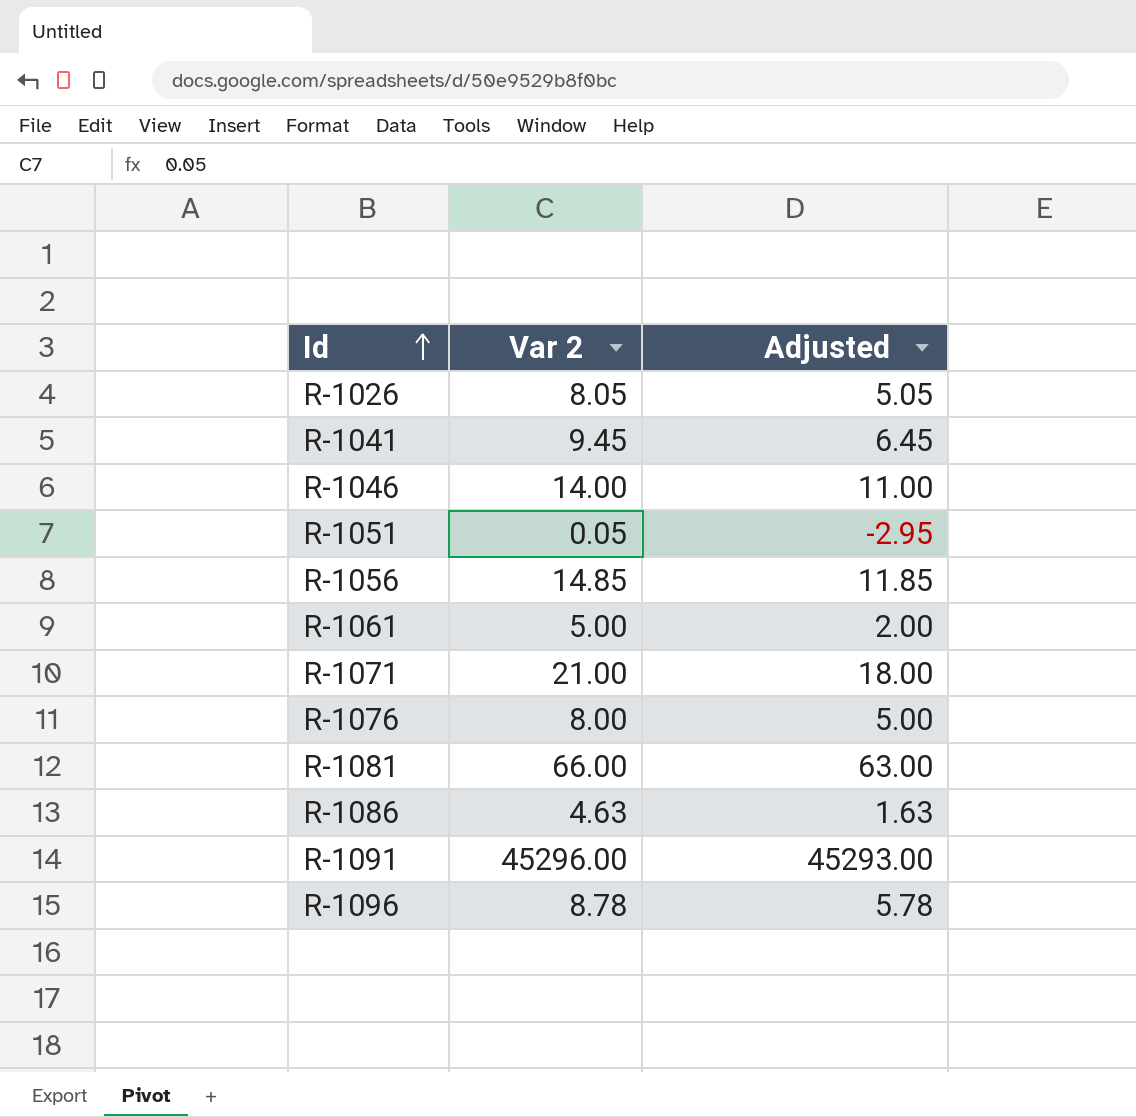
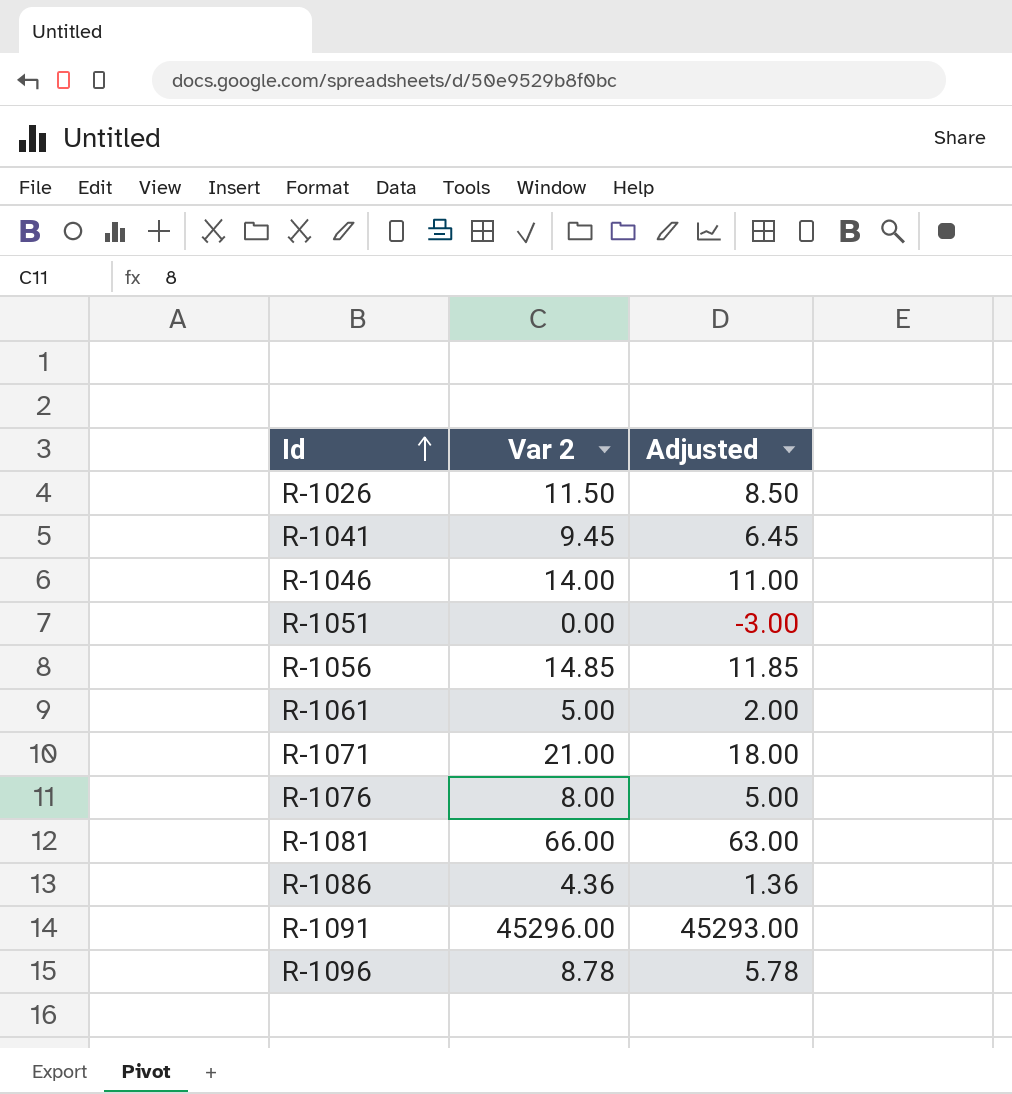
R-1026 | Var 2: 8.05 -> 11.50
R-1026 | Adjusted: 5.05 -> 8.50
R-1051 | Var 2: 0.05 -> 0.00
R-1051 | Adjusted: -2.95 -> -3.00
R-1086 | Var 2: 4.63 -> 4.36
R-1086 | Adjusted: 1.63 -> 1.36

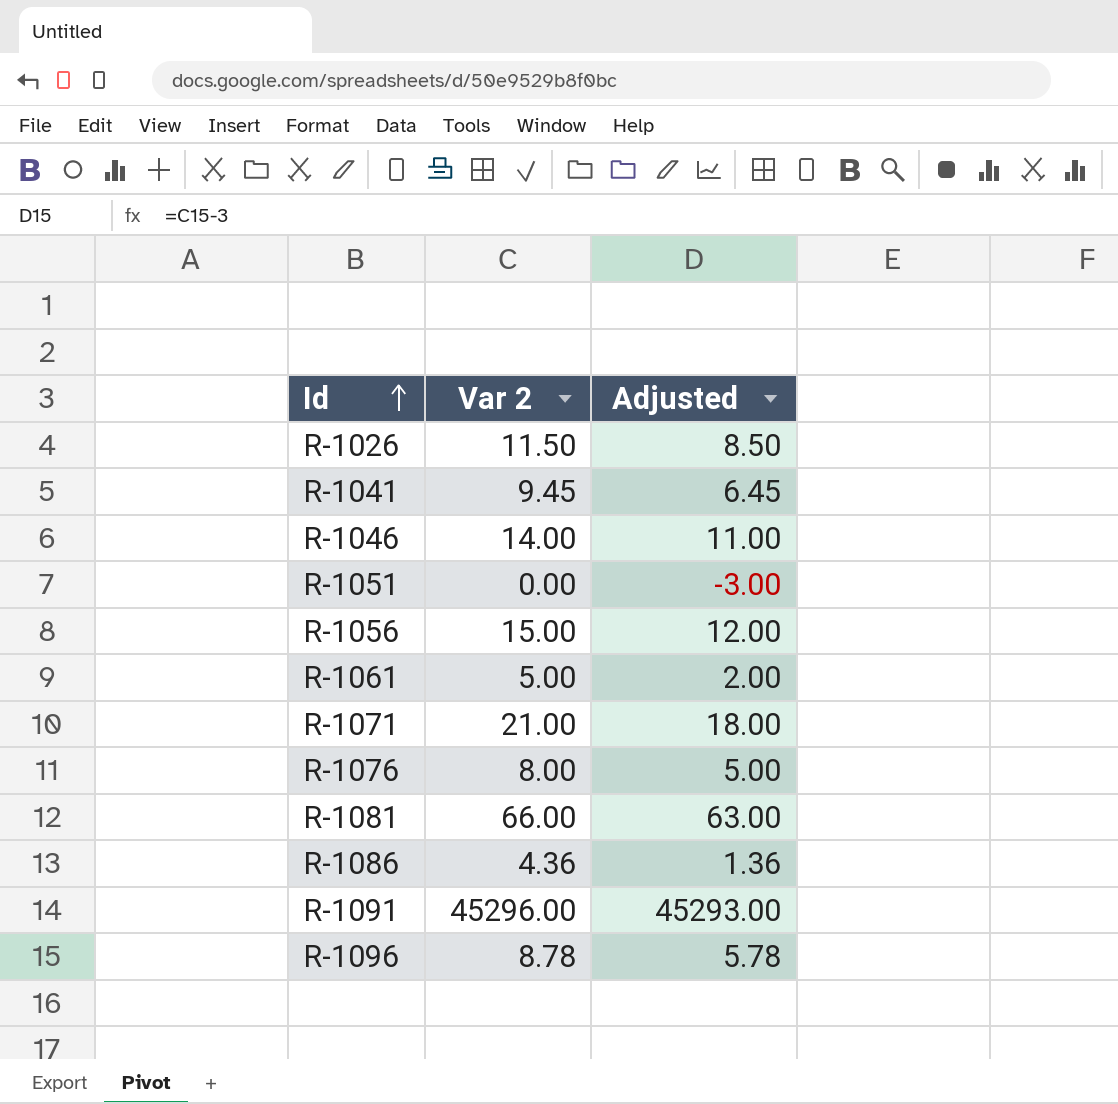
R-1056 | Var 2: 14.85 -> 15.00
R-1056 | Adjusted: 11.85 -> 12.00

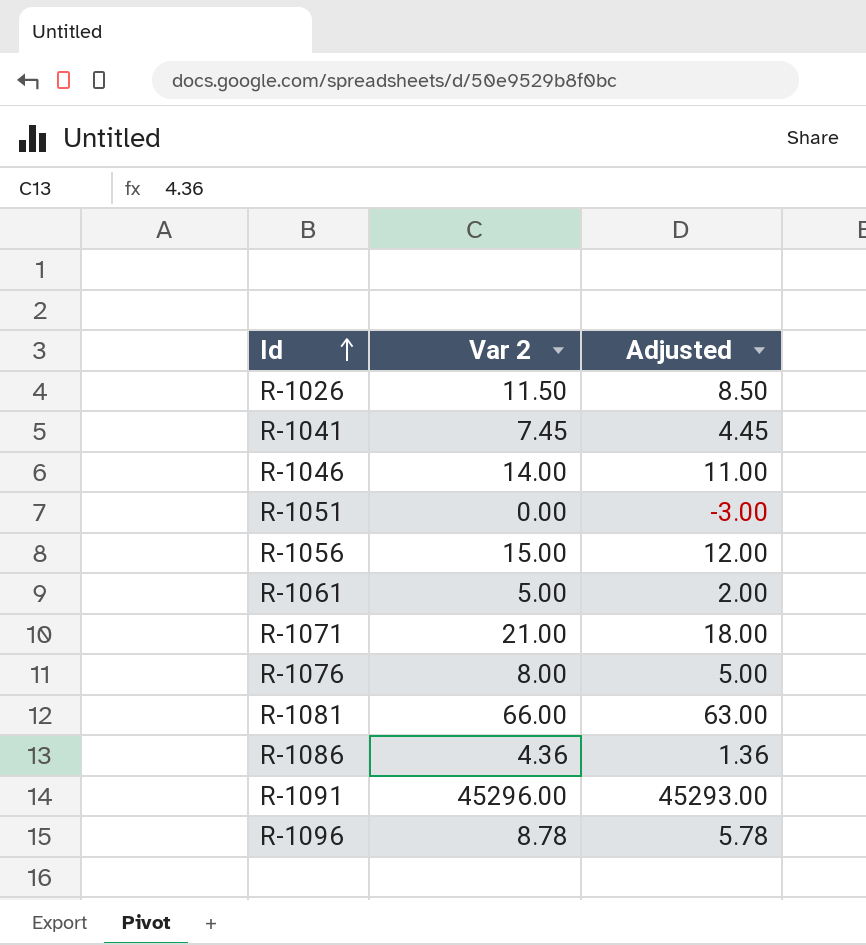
R-1041 | Var 2: 9.45 -> 7.45
R-1041 | Adjusted: 6.45 -> 4.45

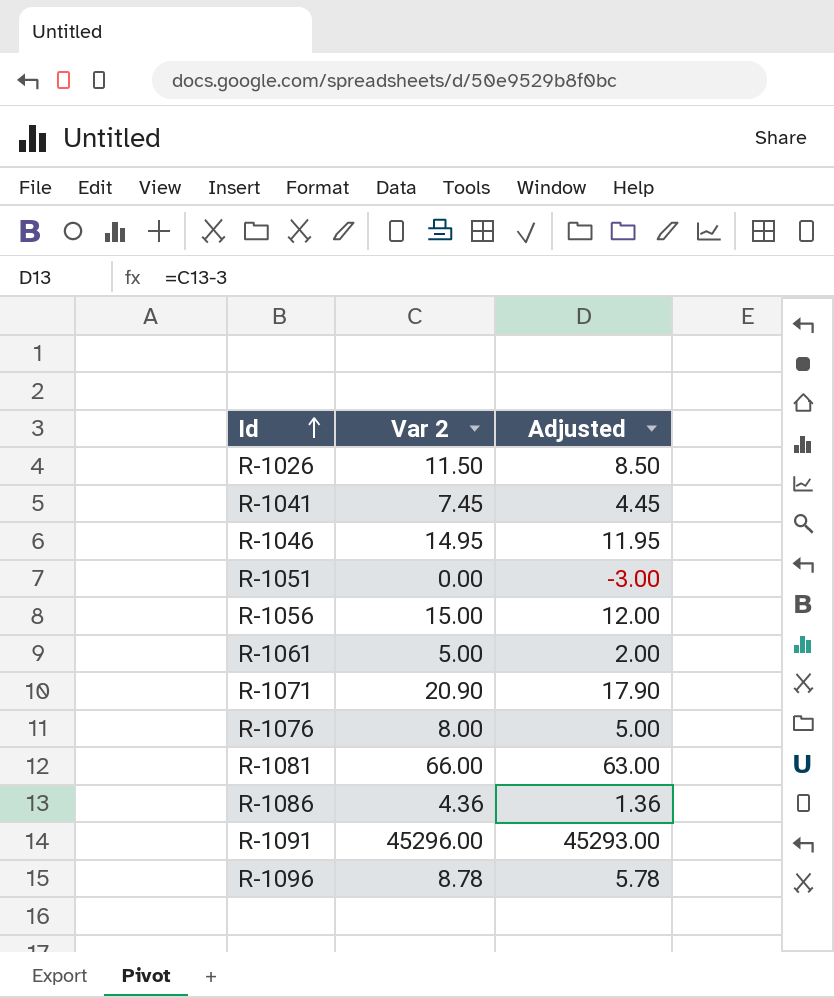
R-1046 | Var 2: 14.00 -> 14.95
R-1046 | Adjusted: 11.00 -> 11.95
R-1071 | Var 2: 21.00 -> 20.90
R-1071 | Adjusted: 18.00 -> 17.90

